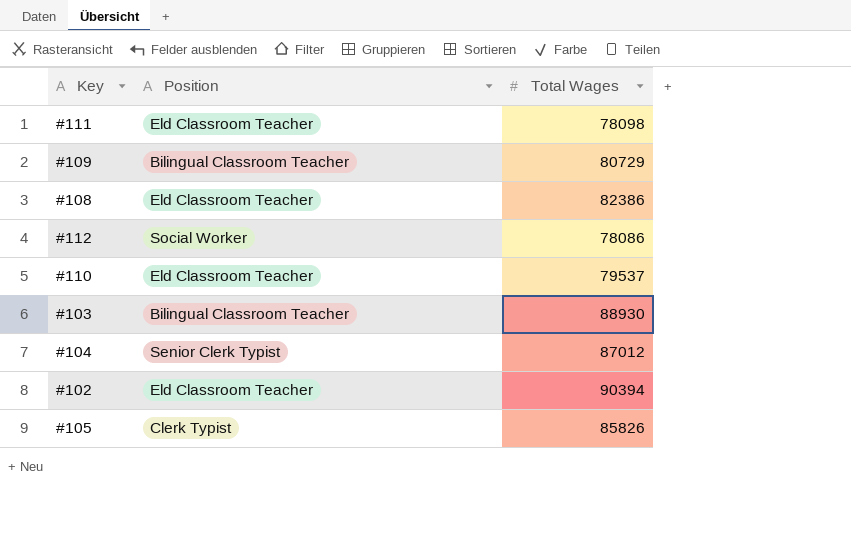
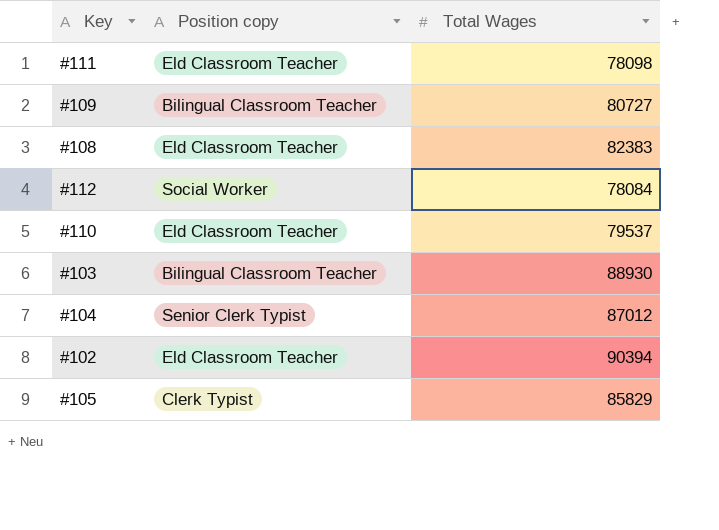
column name: Position -> Position copy
#109 | Total Wages: 80729 -> 80727
#108 | Total Wages: 82386 -> 82383
#112 | Total Wages: 78086 -> 78084
#105 | Total Wages: 85826 -> 85829

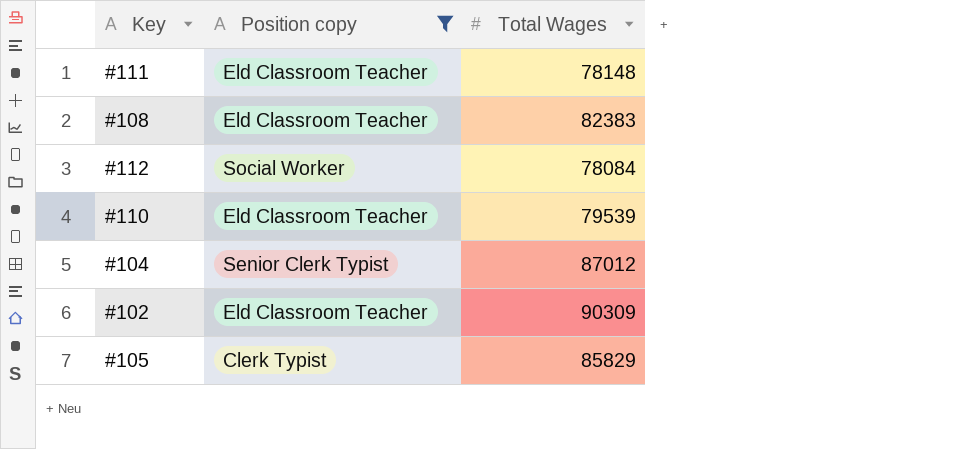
filter: none -> Position copy != Bilingual Classroom Teacher
#111 | Total Wages: 78098 -> 78148
#110 | Total Wages: 79537 -> 79539
#102 | Total Wages: 90394 -> 90309

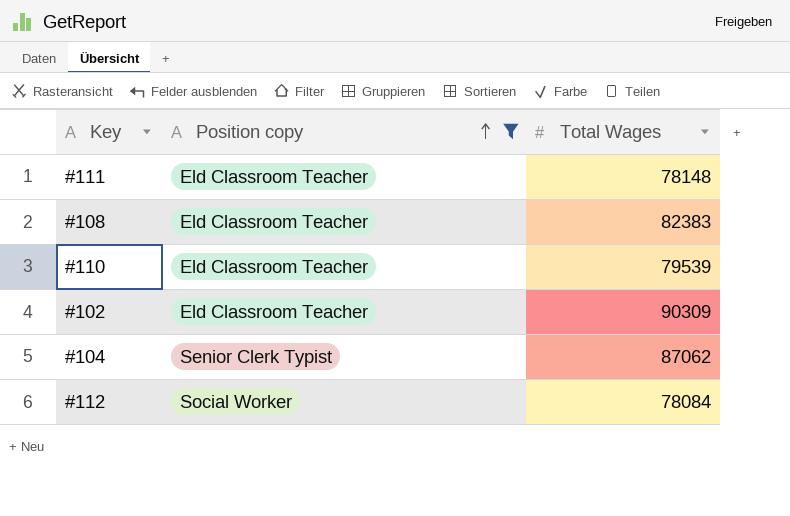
row order: none -> Position copy ascending
row #105: Clerk Typist | 85829 -> none
#104 | Total Wages: 87012 -> 87062

